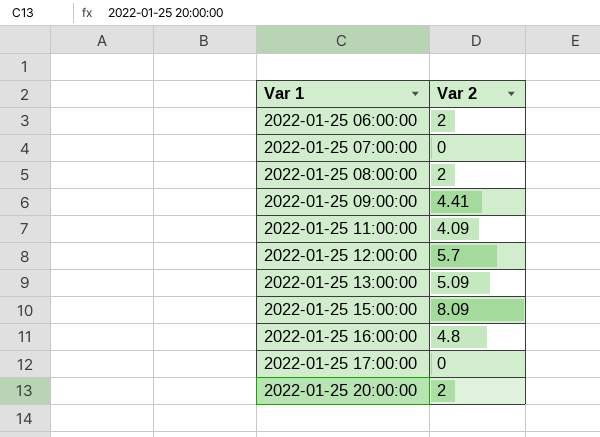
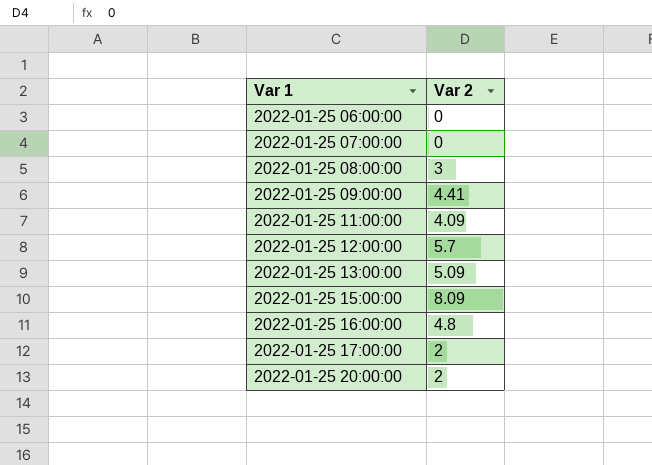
2022-01-25 06:00:00 | Var 2: 2 -> 0
2022-01-25 08:00:00 | Var 2: 2 -> 3
2022-01-25 17:00:00 | Var 2: 0 -> 2

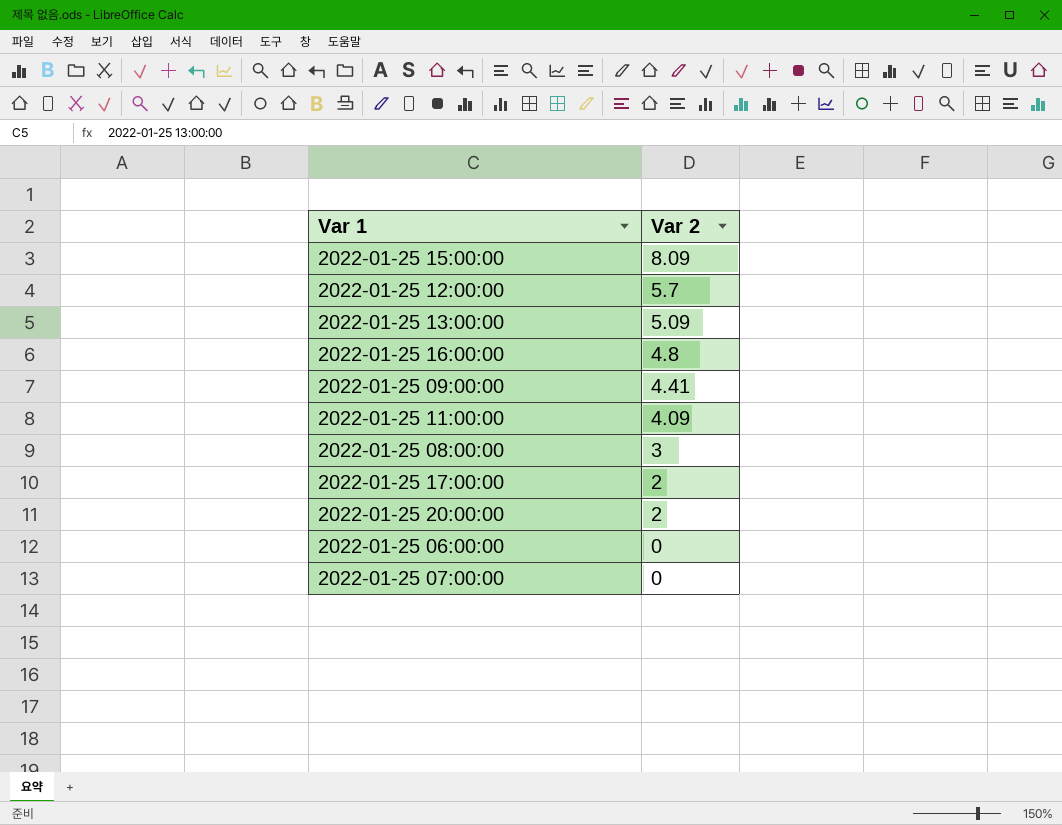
row order: Var 1 ascending -> Var 2 descending

